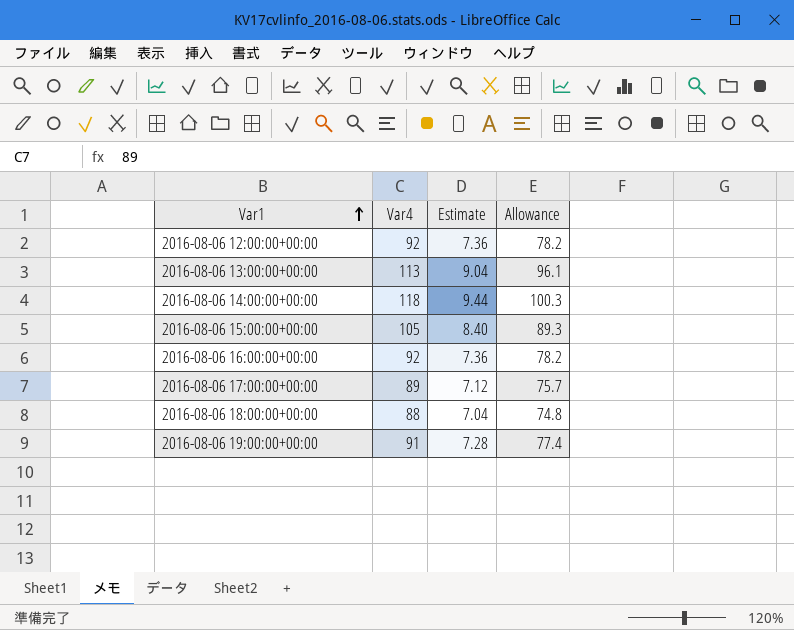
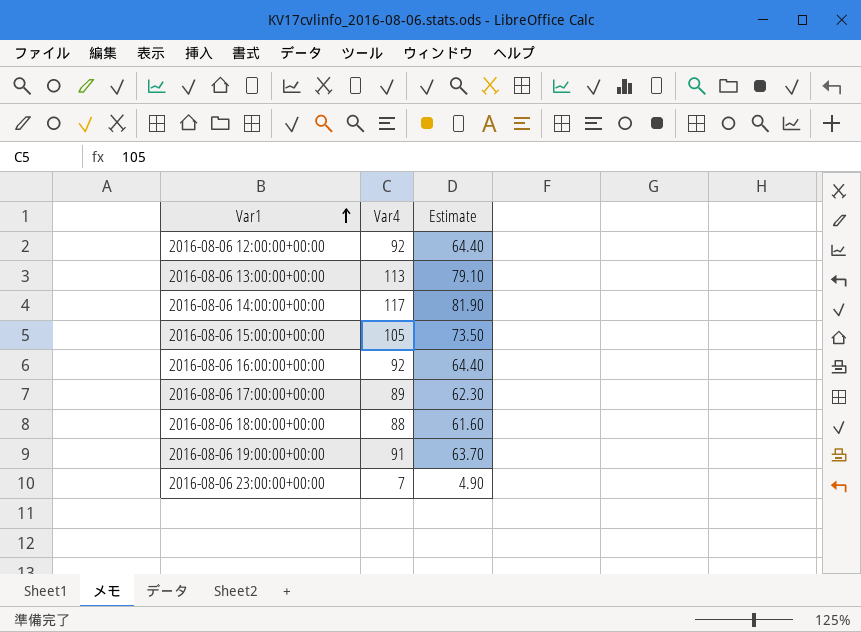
column Allowance | formula: [Var4] * 0.85 -> none
column Estimate | formula: [Var4] * 0.08 -> [Var4] * 0.7
2016-08-06 14:00:00+00:00 | Var4: 118 -> 117
row 2016-08-06 23:00:00+00:00: none -> 7 | 4.90

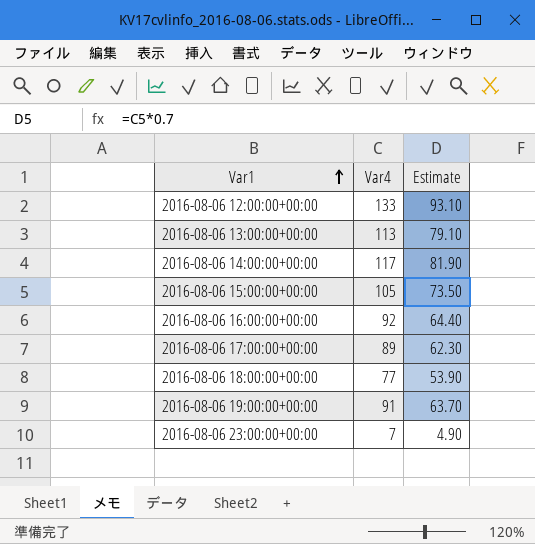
2016-08-06 12:00:00+00:00 | Var4: 92 -> 133
2016-08-06 12:00:00+00:00 | Estimate: 64.40 -> 93.10
2016-08-06 18:00:00+00:00 | Var4: 88 -> 77
2016-08-06 18:00:00+00:00 | Estimate: 61.60 -> 53.90

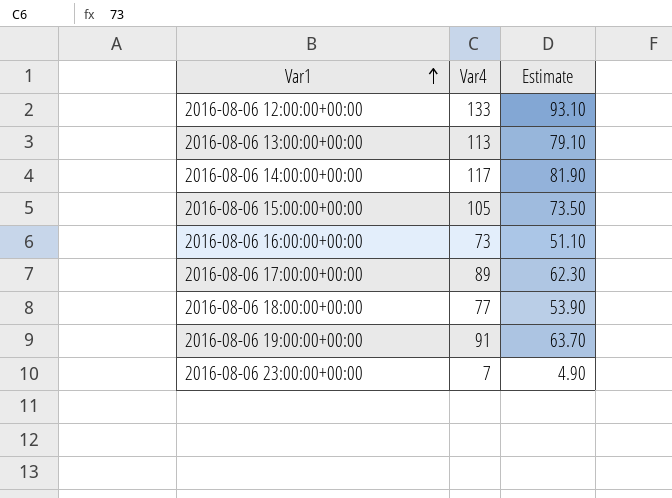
2016-08-06 16:00:00+00:00 | Var4: 92 -> 73
2016-08-06 16:00:00+00:00 | Estimate: 64.40 -> 51.10

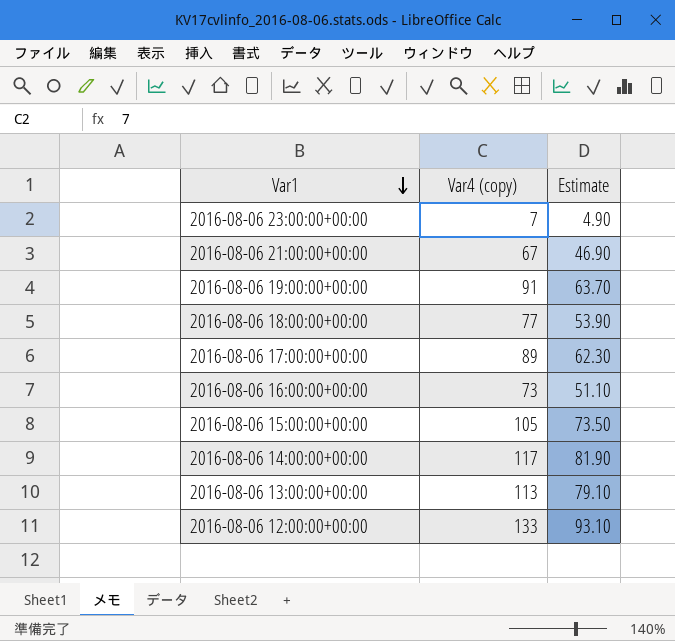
row order: Var1 ascending -> Var1 descending
column name: Var4 -> Var4 (copy)
row 2016-08-06 21:00:00+00:00: none -> 67 | 46.90

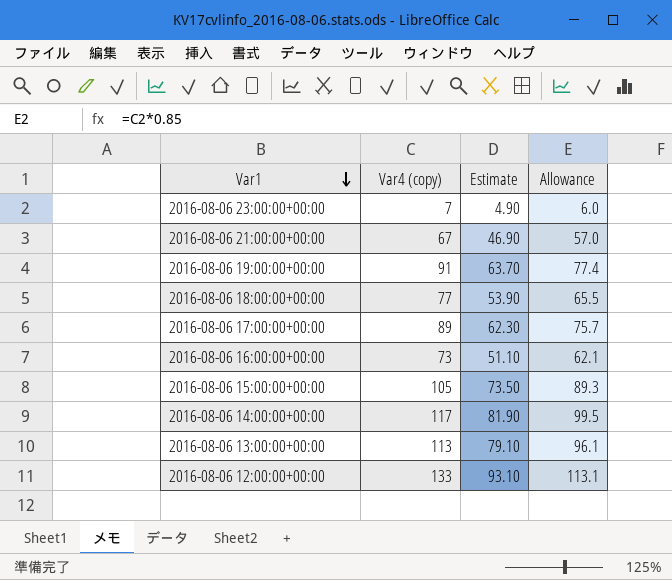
column Allowance | formula: none -> [Var4 (copy)] * 0.85

